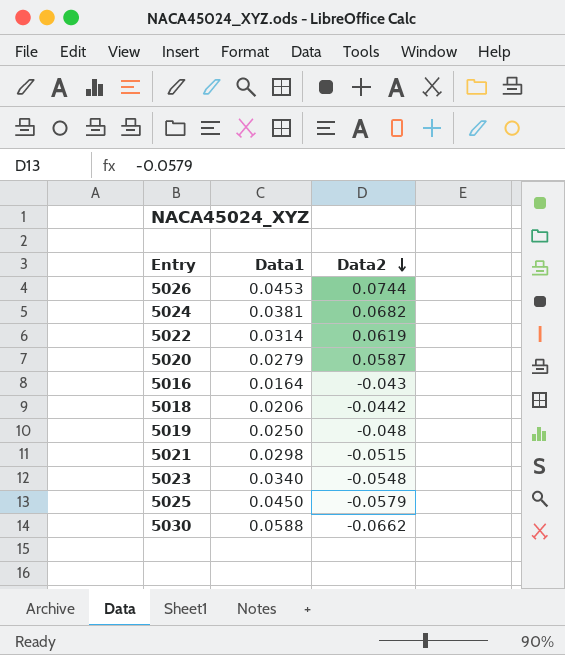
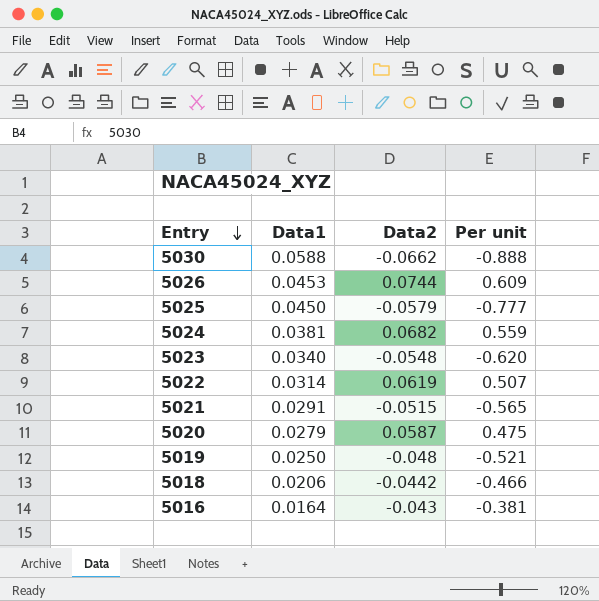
row order: Data2 descending -> Entry descending
column Per unit | formula: none -> [Data1] / [Data2]
5021 | Data1: 0.0298 -> 0.0291

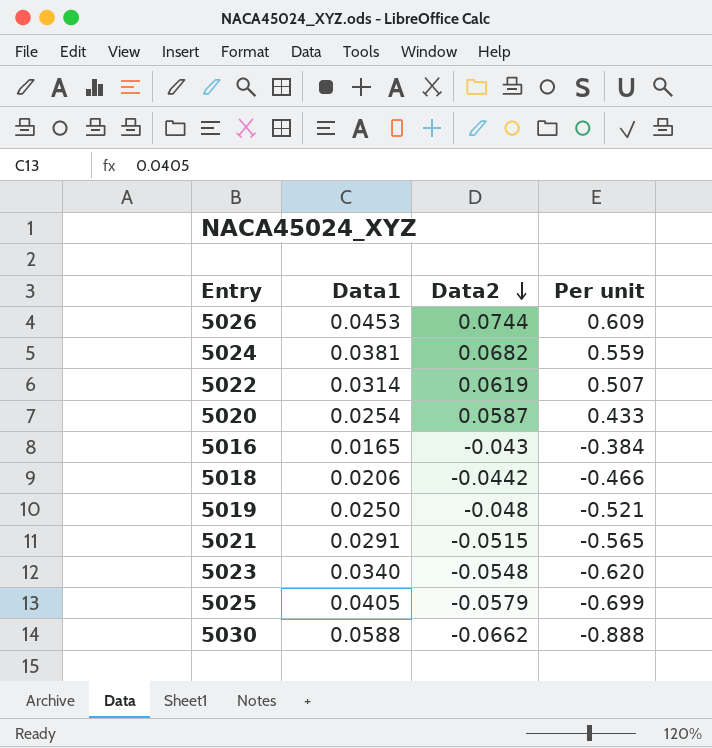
row order: Entry descending -> Data2 descending
5020 | Data1: 0.0279 -> 0.0254
5020 | Per unit: 0.475 -> 0.433
5016 | Data1: 0.0164 -> 0.0165
5016 | Per unit: -0.381 -> -0.384
5025 | Data1: 0.0450 -> 0.0405
5025 | Per unit: -0.777 -> -0.699

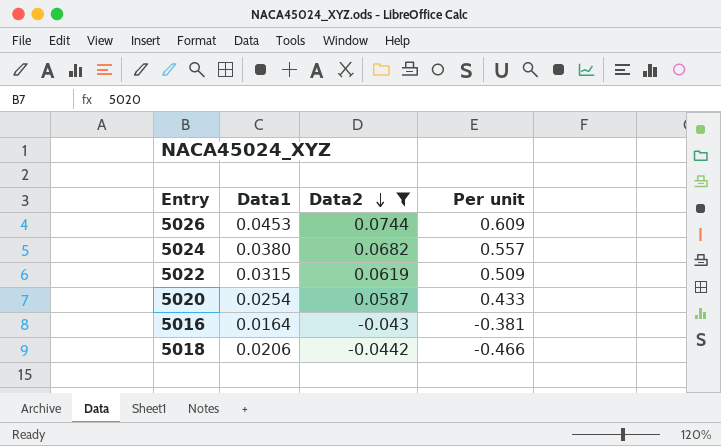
filter: none -> Data2 >= -0.0442
5024 | Data1: 0.0381 -> 0.0380
5024 | Per unit: 0.559 -> 0.557
5022 | Data1: 0.0314 -> 0.0315
5022 | Per unit: 0.507 -> 0.509
5016 | Data1: 0.0165 -> 0.0164
5016 | Per unit: -0.384 -> -0.381

